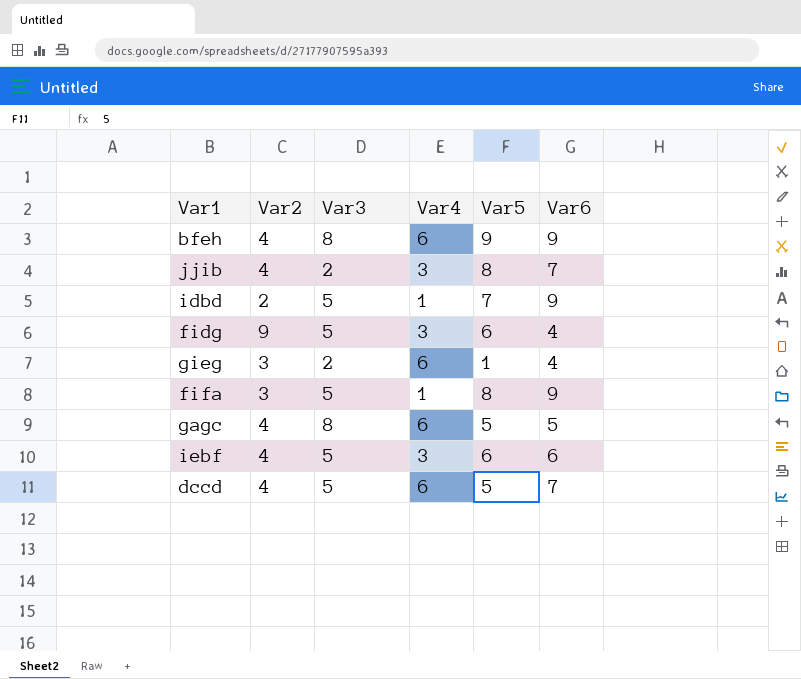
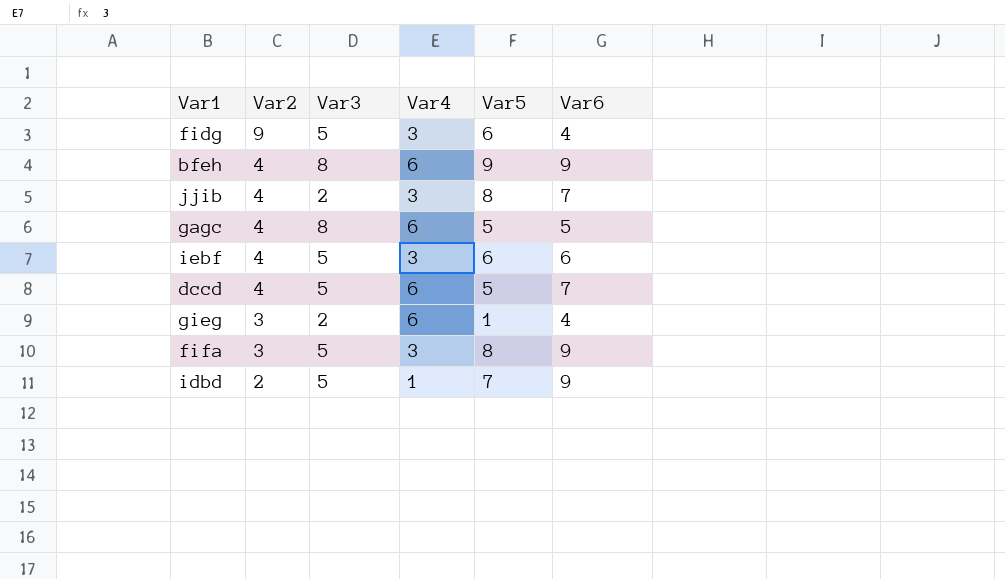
row order: none -> Var2 descending
fifa | Var4: 1 -> 3

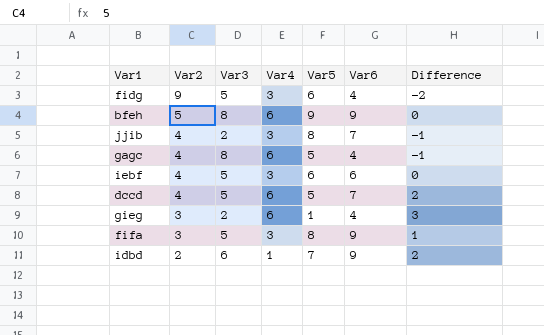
column Difference | formula: none -> [Var6] - [Var5]
bfeh | Var2: 4 -> 5
gagc | Var6: 5 -> 4
idbd | Var3: 5 -> 6

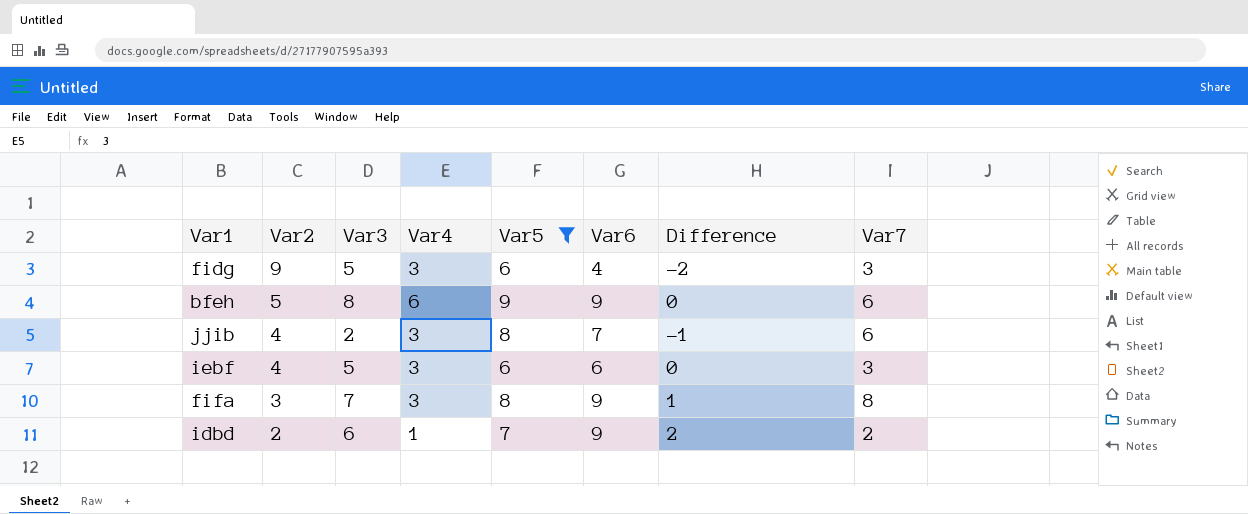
filter: none -> Var5 >= 6
column Var7 | position: none -> 8
fifa | Var3: 5 -> 7

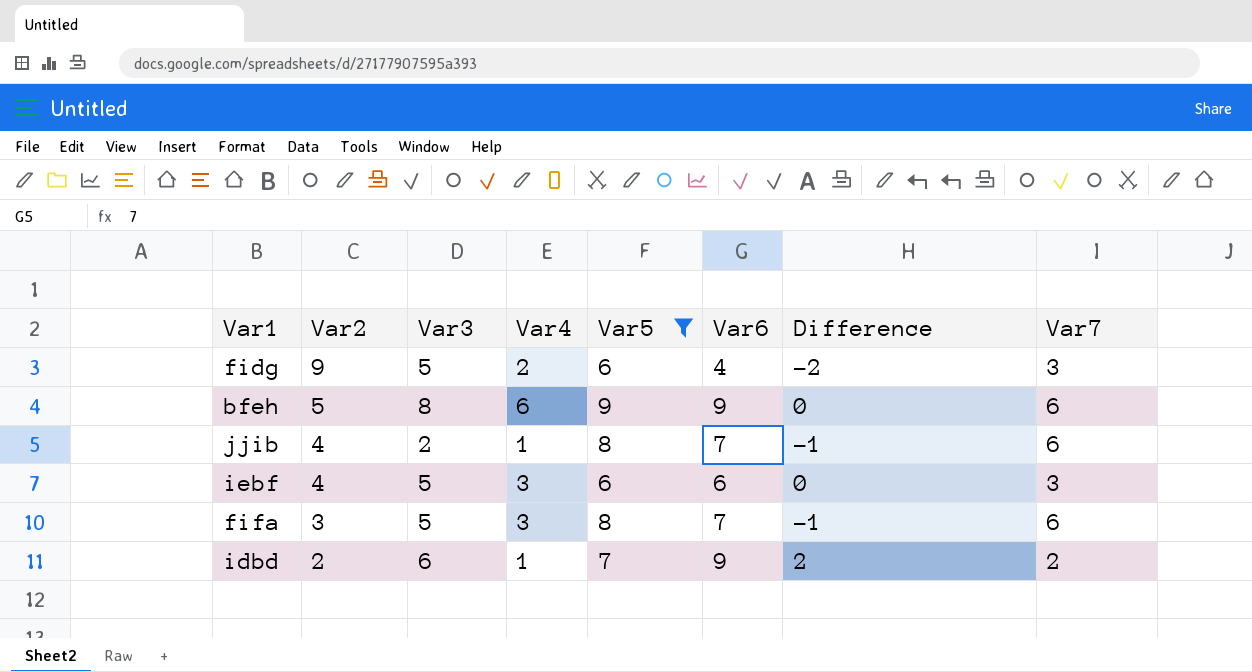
fidg | Var4: 3 -> 2
jjib | Var4: 3 -> 1
fifa | Var3: 7 -> 5
fifa | Var6: 9 -> 7
fifa | Difference: 1 -> -1
fifa | Var7: 8 -> 6

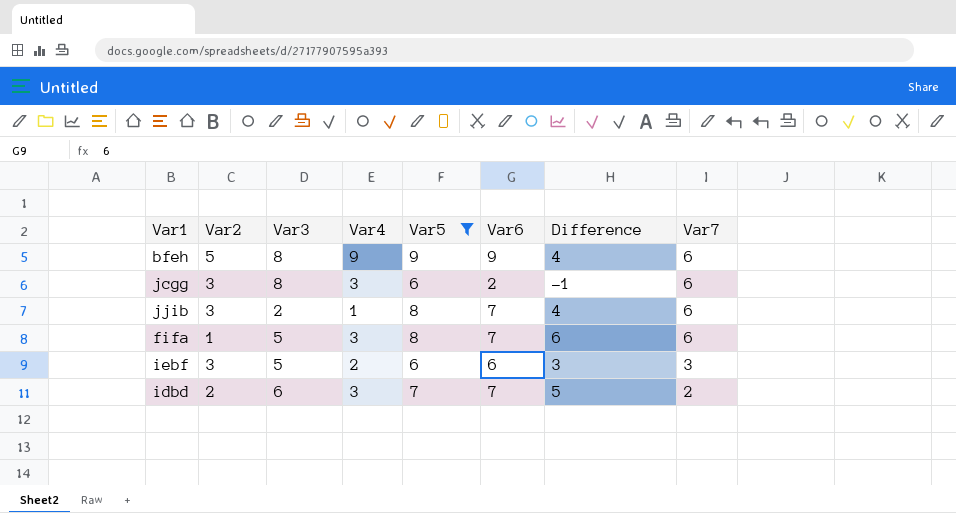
row order: Var2 descending -> Var7 descending
column Difference | formula: [Var6] - [Var5] -> [Var6] - [Var2]
row fidg: 9 | 5 | 2 | 6 | 4 | -2 | 3 -> none
bfeh | Var4: 6 -> 9
row jcgg: none -> 3 | 8 | 3 | 6 | 2 | -1 | 6
jjib | Var2: 4 -> 3
fifa | Var2: 3 -> 1
iebf | Var2: 4 -> 3
iebf | Var4: 3 -> 2
idbd | Var4: 1 -> 3
idbd | Var6: 9 -> 7

